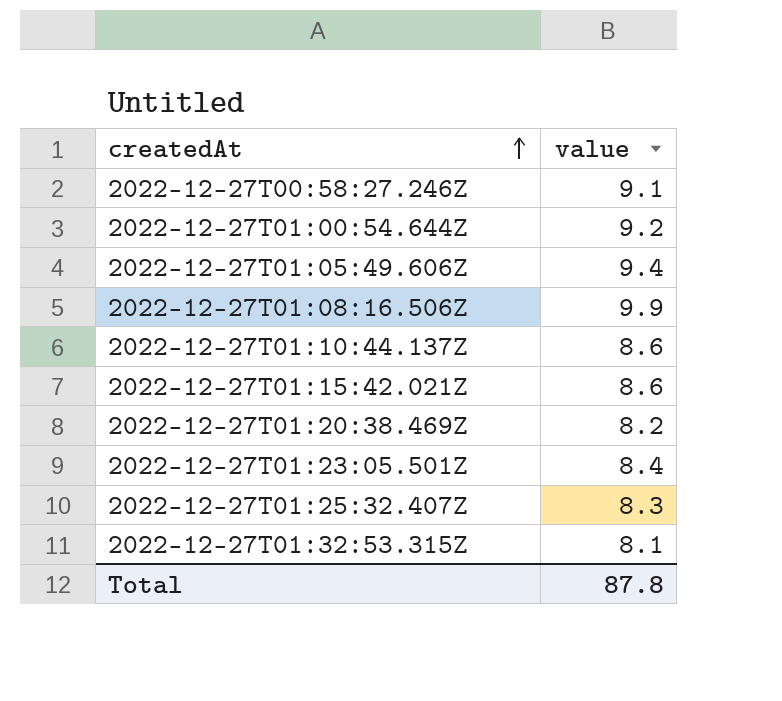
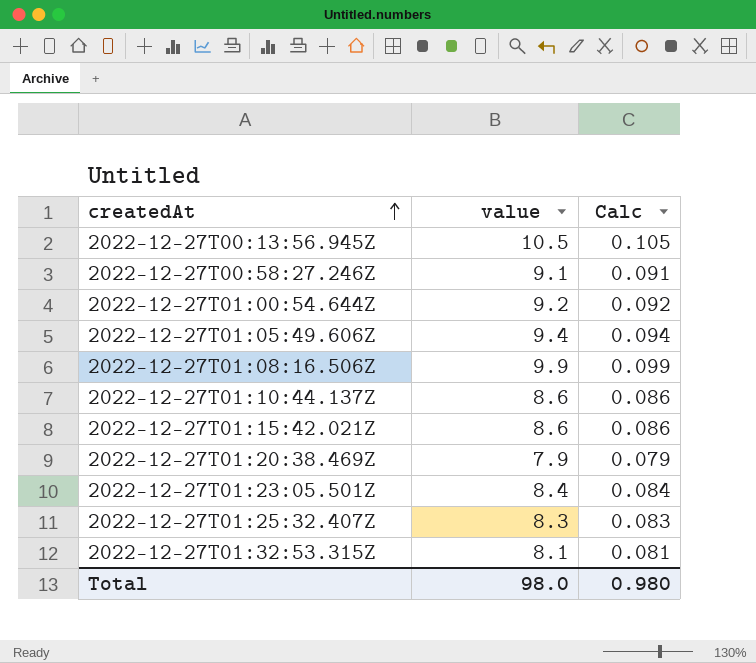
column Calc | formula: none -> [value] * 0.01
row 2022-12-27T00:13:56.945Z: none -> 10.5 | 0.105
2022-12-27T01:20:38.469Z | value: 8.2 -> 7.9
Total | value: 87.8 -> 98.0

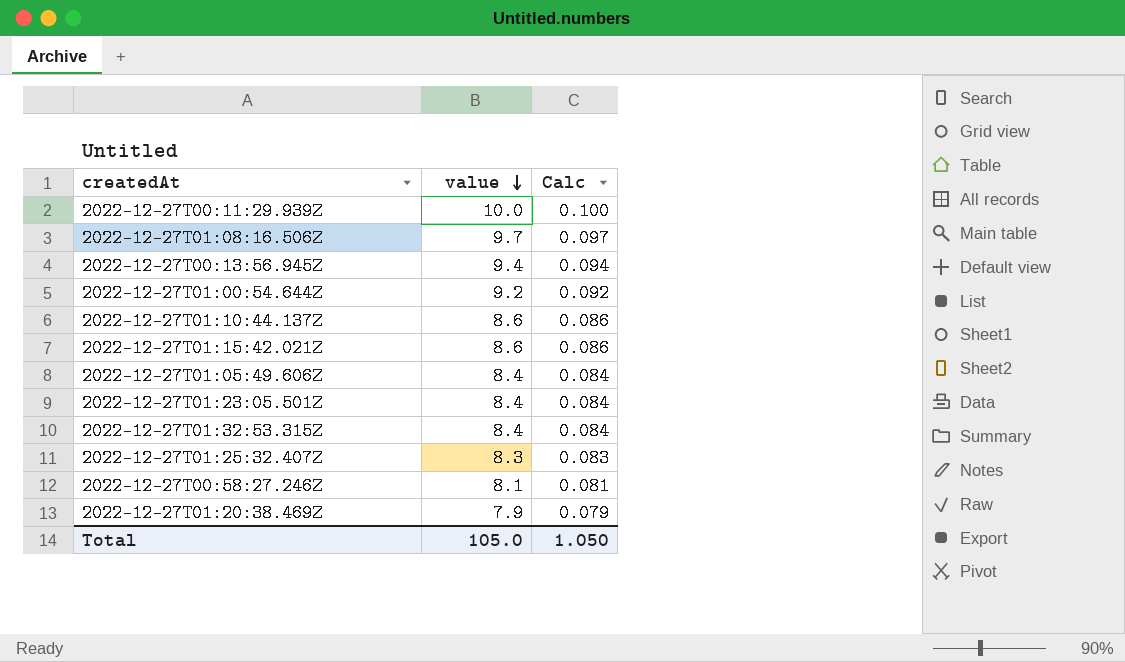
row order: createdAt ascending -> value descending
row 2022-12-27T00:11:29.939Z: none -> 10.0 | 0.100
2022-12-27T01:08:16.506Z | value: 9.9 -> 9.7
2022-12-27T01:08:16.506Z | Calc: 0.099 -> 0.097
2022-12-27T00:13:56.945Z | value: 10.5 -> 9.4
2022-12-27T00:13:56.945Z | Calc: 0.105 -> 0.094
2022-12-27T01:05:49.606Z | value: 9.4 -> 8.4
2022-12-27T01:05:49.606Z | Calc: 0.094 -> 0.084
2022-12-27T01:32:53.315Z | value: 8.1 -> 8.4
2022-12-27T01:32:53.315Z | Calc: 0.081 -> 0.084
2022-12-27T00:58:27.246Z | value: 9.1 -> 8.1
2022-12-27T00:58:27.246Z | Calc: 0.091 -> 0.081
Total | value: 98.0 -> 105.0
Total | Calc: 0.980 -> 1.050

